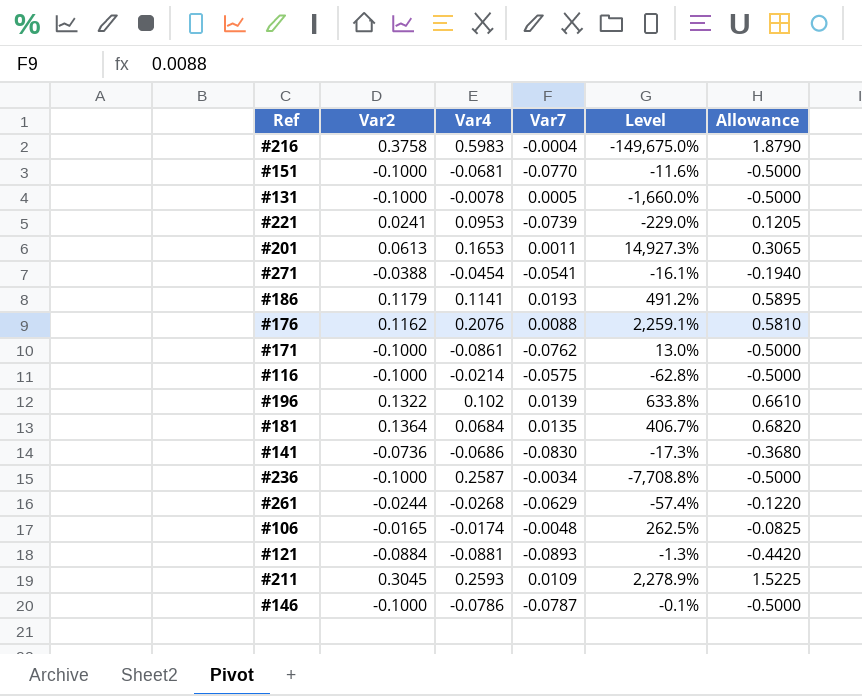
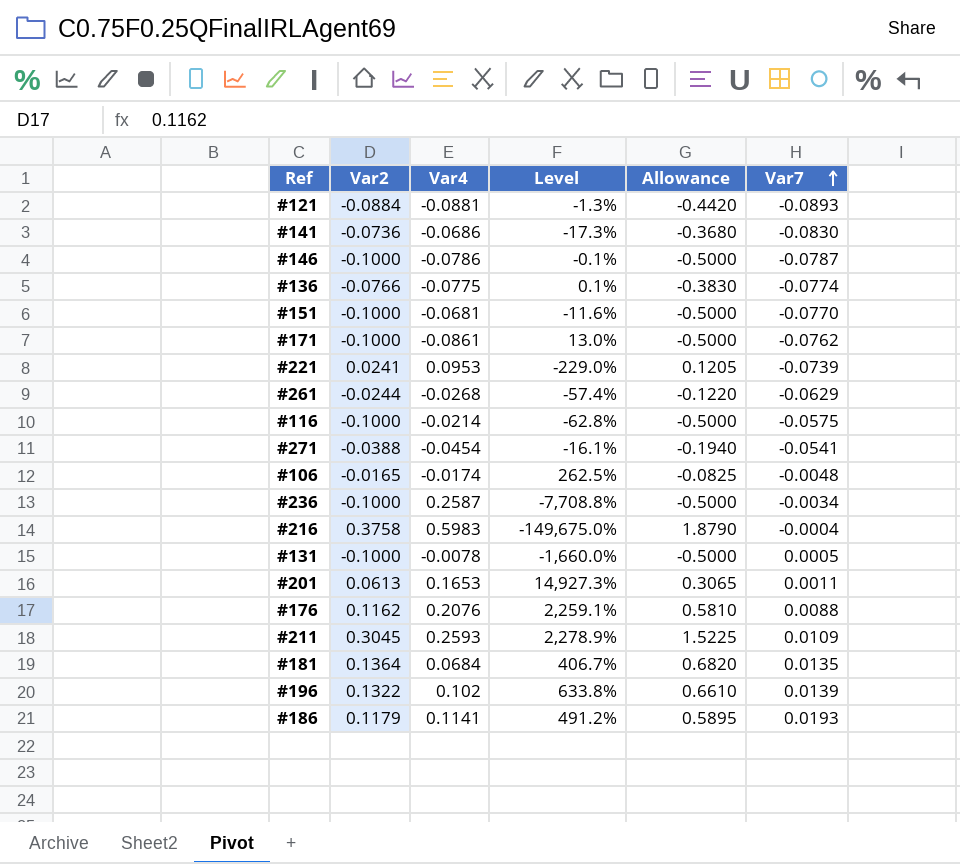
row order: none -> Var7 ascending
column Var7 | position: 4 -> 6
row #136: none -> -0.0766 | -0.0775 | 0.1% | -0.3830 | -0.0774

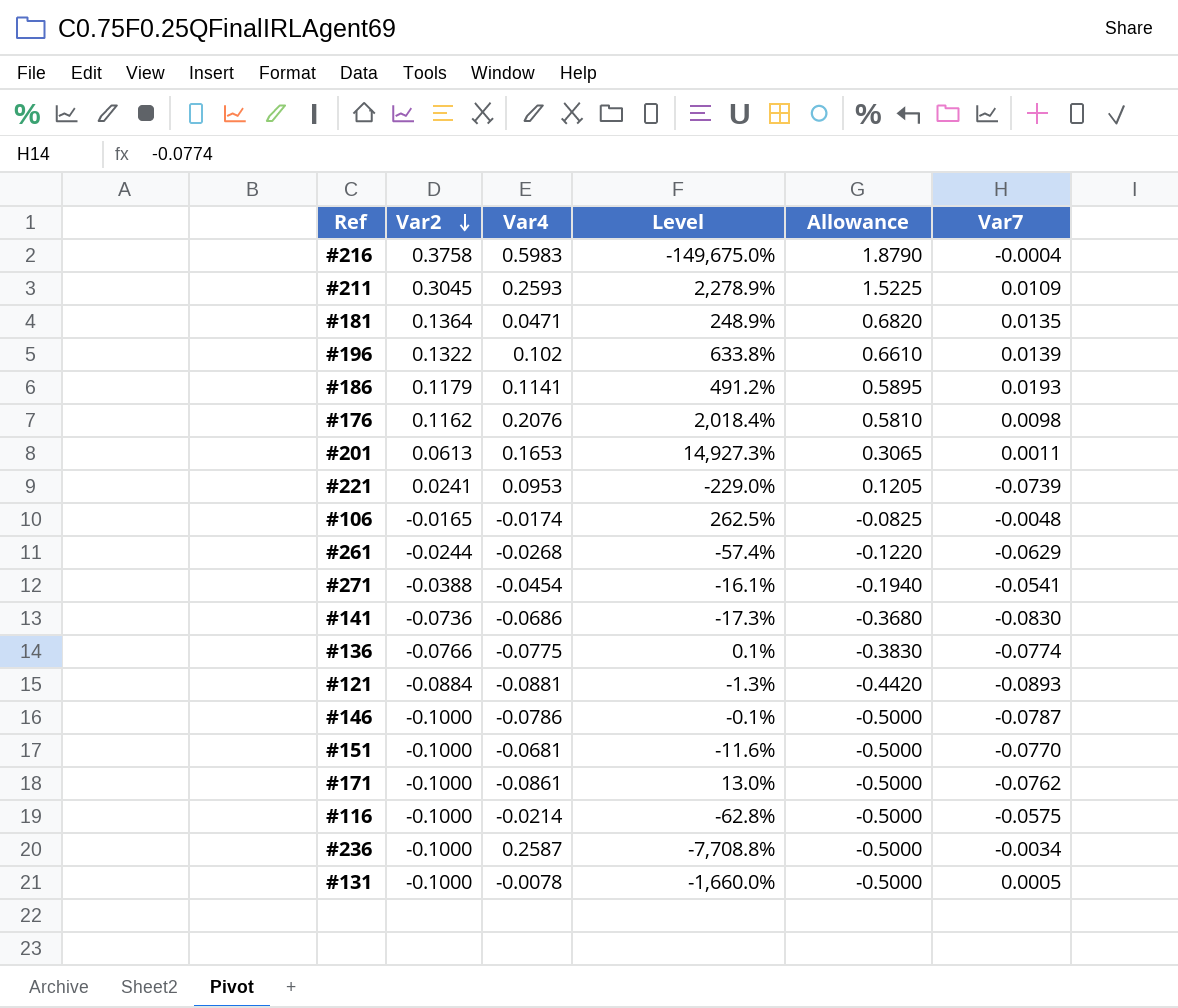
row order: Var7 ascending -> Var2 descending
#181 | Var4: 0.0684 -> 0.0471
#181 | Level: 406.7% -> 248.9%
#176 | Level: 2,259.1% -> 2,018.4%
#176 | Var7: 0.0088 -> 0.0098

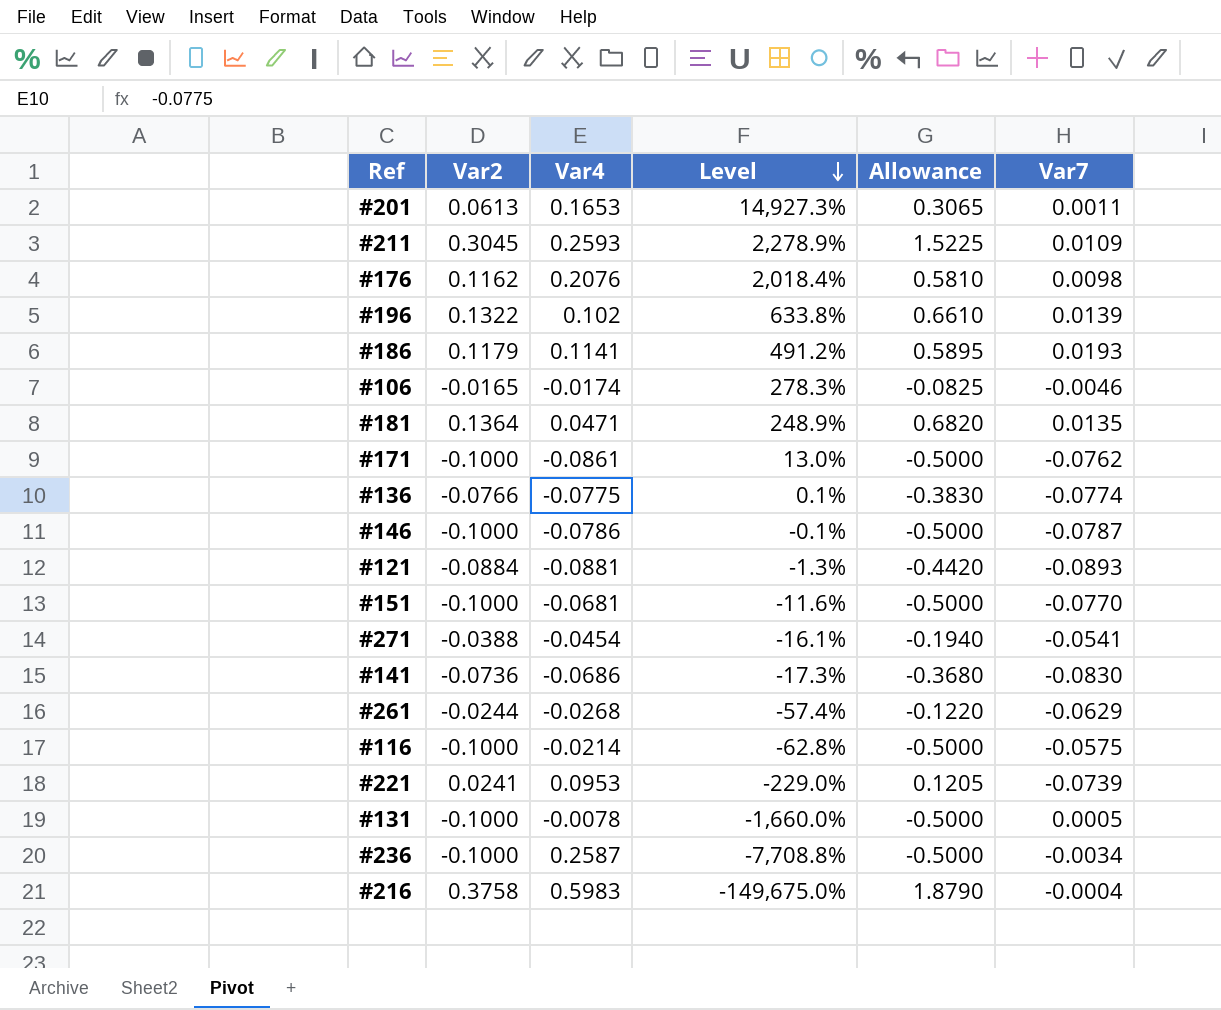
row order: Var2 descending -> Level descending
#106 | Level: 262.5% -> 278.3%
#106 | Var7: -0.0048 -> -0.0046

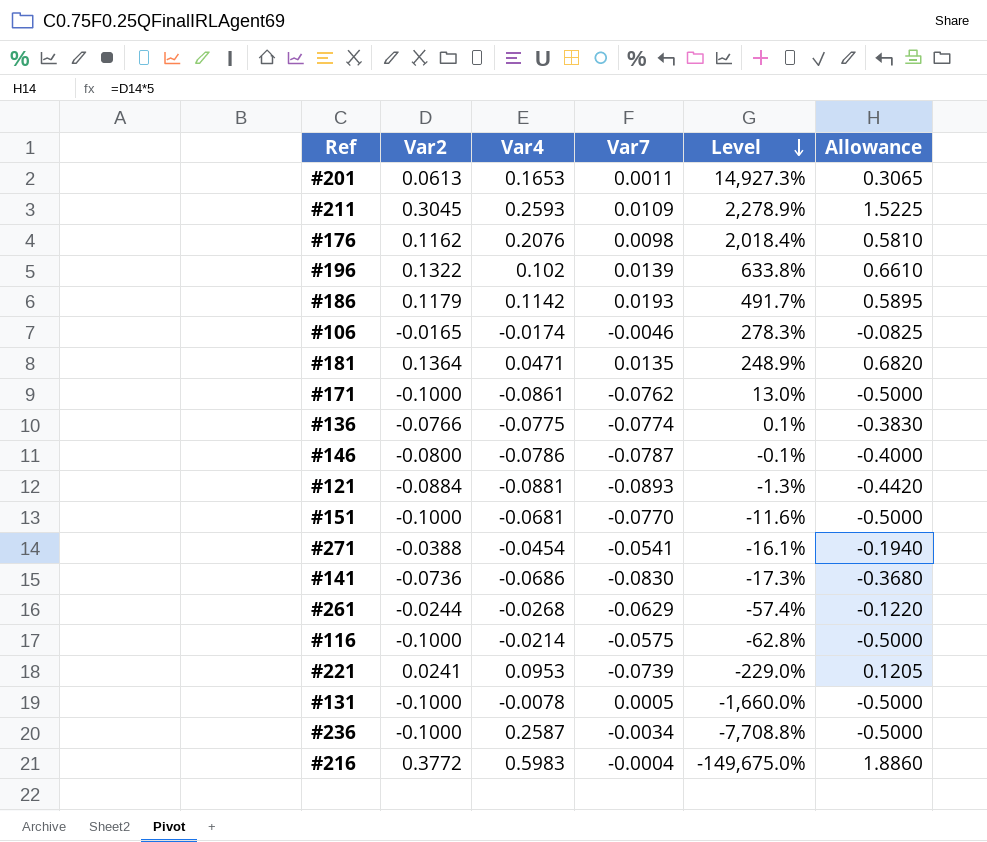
column Var7 | position: 6 -> 4
#186 | Var4: 0.1141 -> 0.1142
#186 | Level: 491.2% -> 491.7%
#146 | Var2: -0.1000 -> -0.0800
#146 | Allowance: -0.5000 -> -0.4000
#216 | Var2: 0.3758 -> 0.3772
#216 | Allowance: 1.8790 -> 1.8860

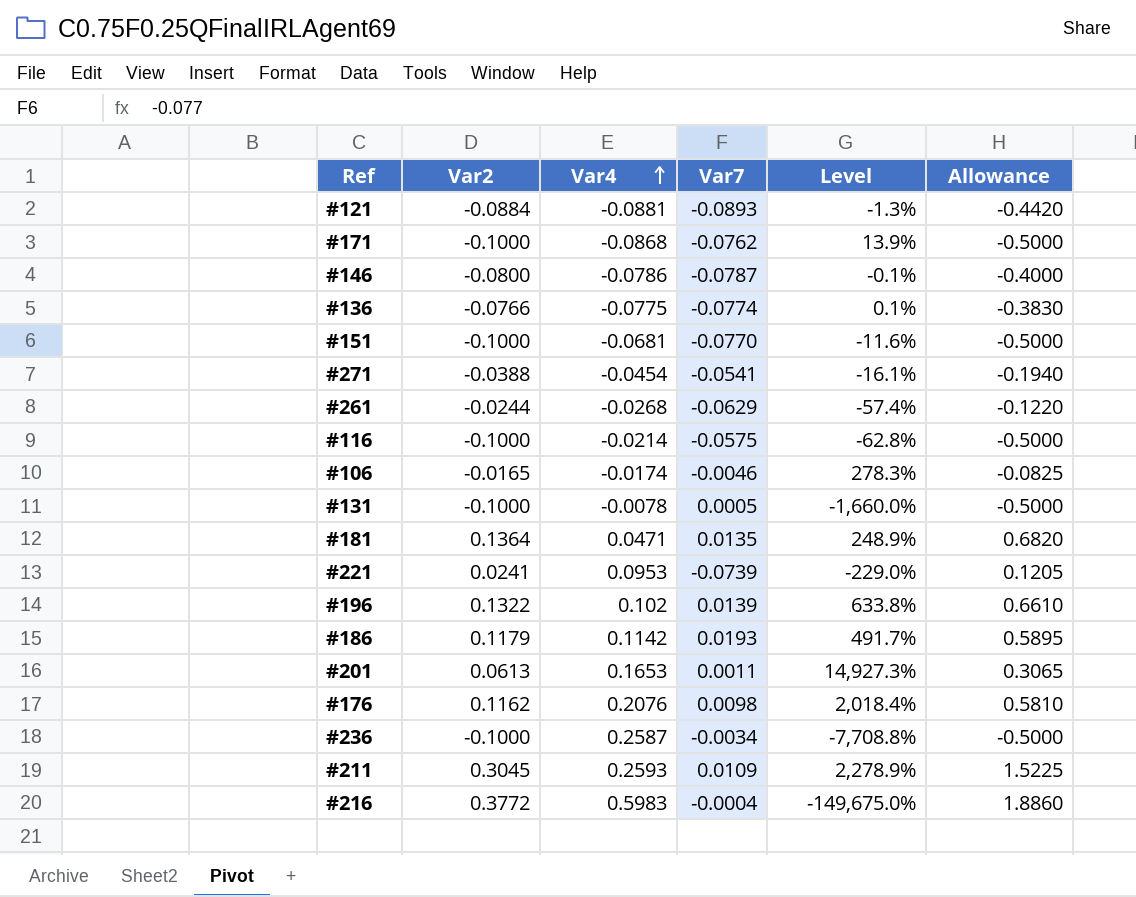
row order: Level descending -> Var4 ascending
row #141: -0.0736 | -0.0686 | -0.0830 | -17.3% | -0.3680 -> none
#171 | Var4: -0.0861 -> -0.0868
#171 | Level: 13.0% -> 13.9%

